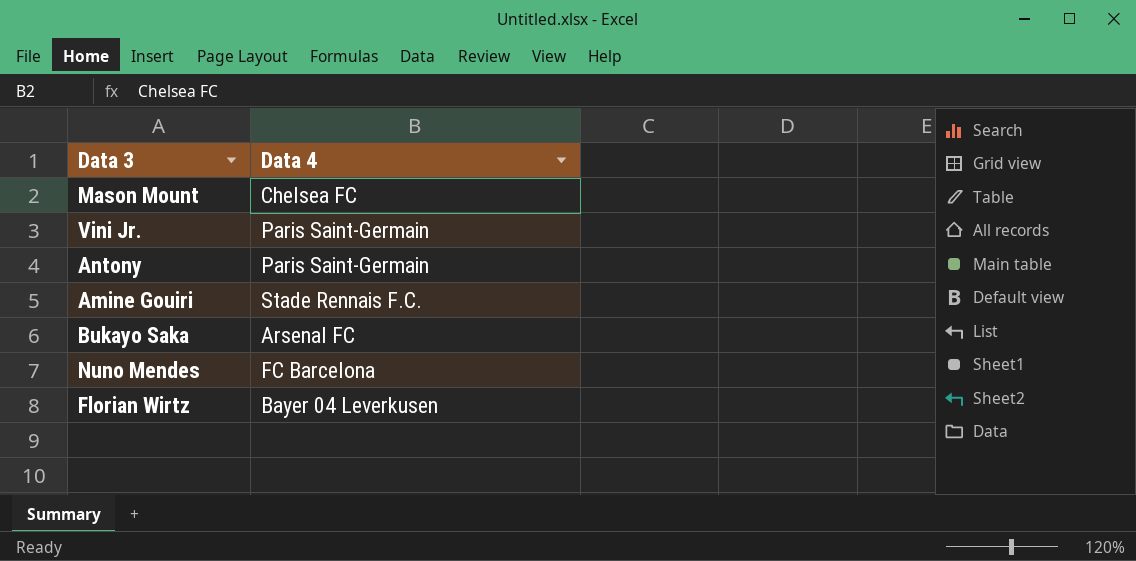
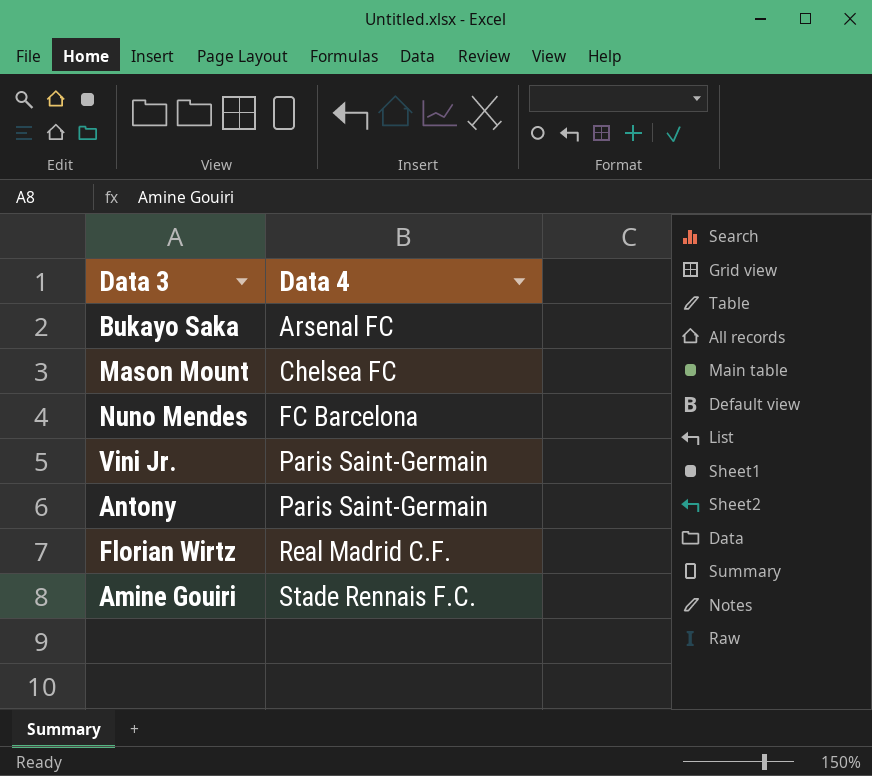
row order: none -> Data 4 ascending
Florian Wirtz | Data 4: Bayer 04 Leverkusen -> Real Madrid C.F.

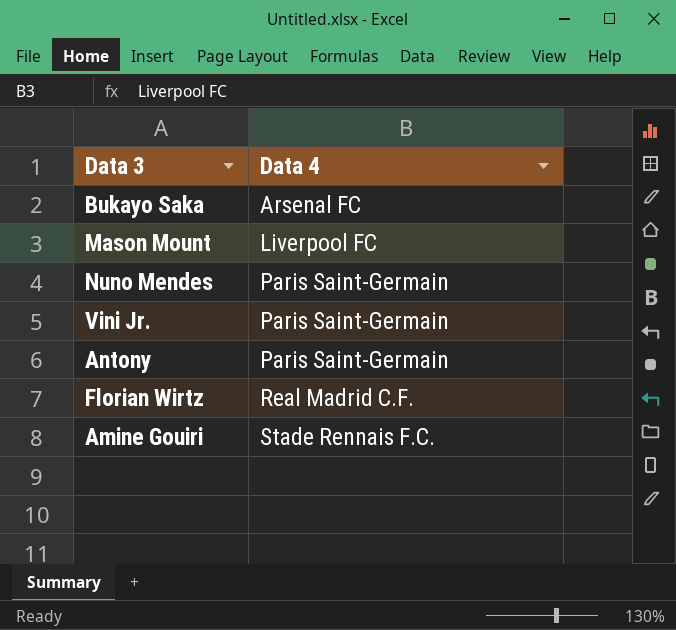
Mason Mount | Data 4: Chelsea FC -> Liverpool FC
Nuno Mendes | Data 4: FC Barcelona -> Paris Saint-Germain

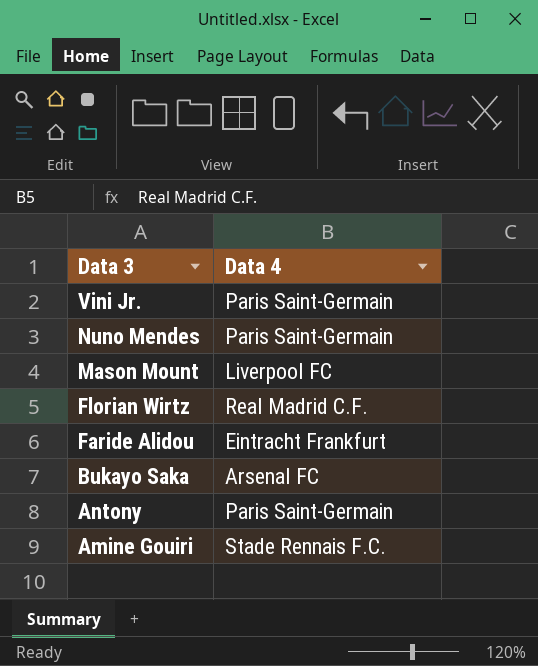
row order: Data 4 ascending -> Data 3 descending
row Faride Alidou: none -> Eintracht Frankfurt

